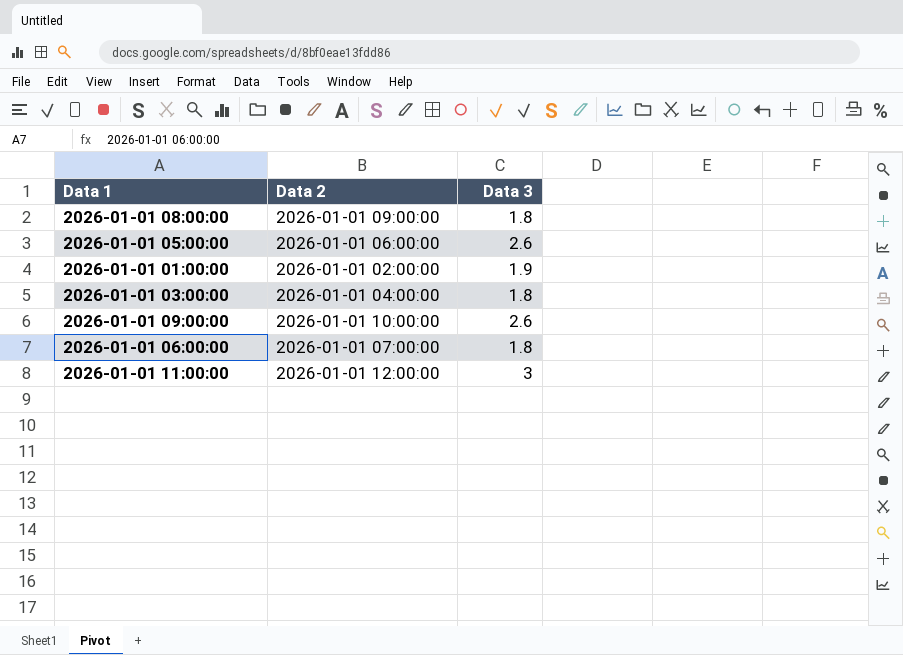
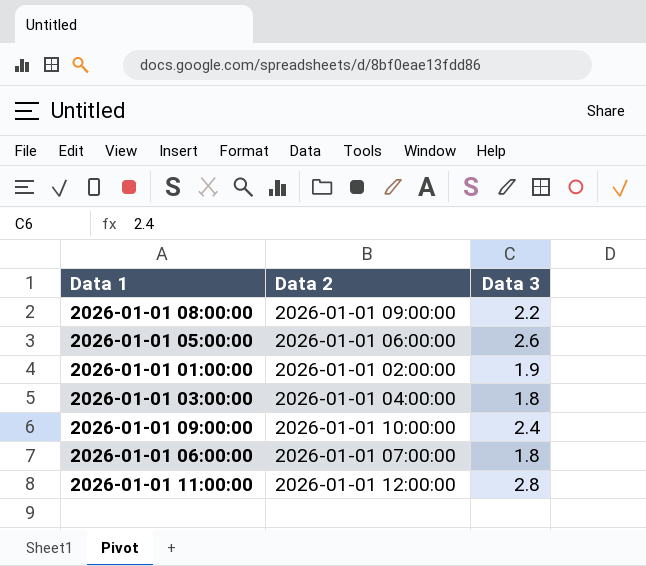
2026-01-01 08:00:00 | Data 3: 1.8 -> 2.2
2026-01-01 09:00:00 | Data 3: 2.6 -> 2.4
2026-01-01 11:00:00 | Data 3: 3 -> 2.8

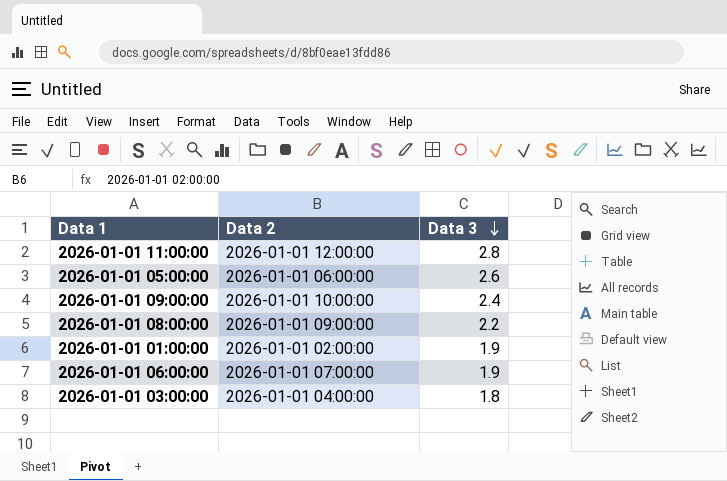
row order: none -> Data 3 descending
2026-01-01 06:00:00 | Data 3: 1.8 -> 1.9

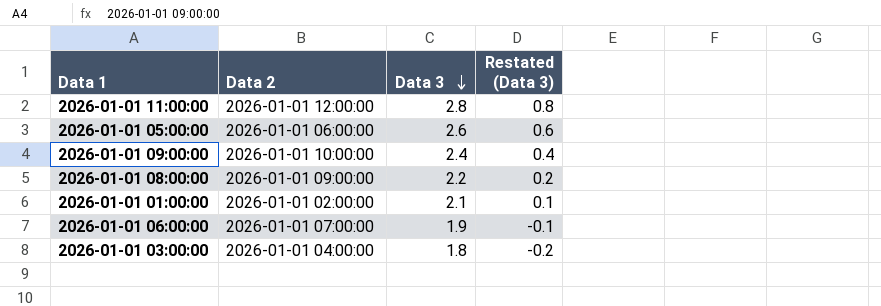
column Restated (Data 3) | formula: none -> [Data 3] - 2
2026-01-01 01:00:00 | Data 3: 1.9 -> 2.1

